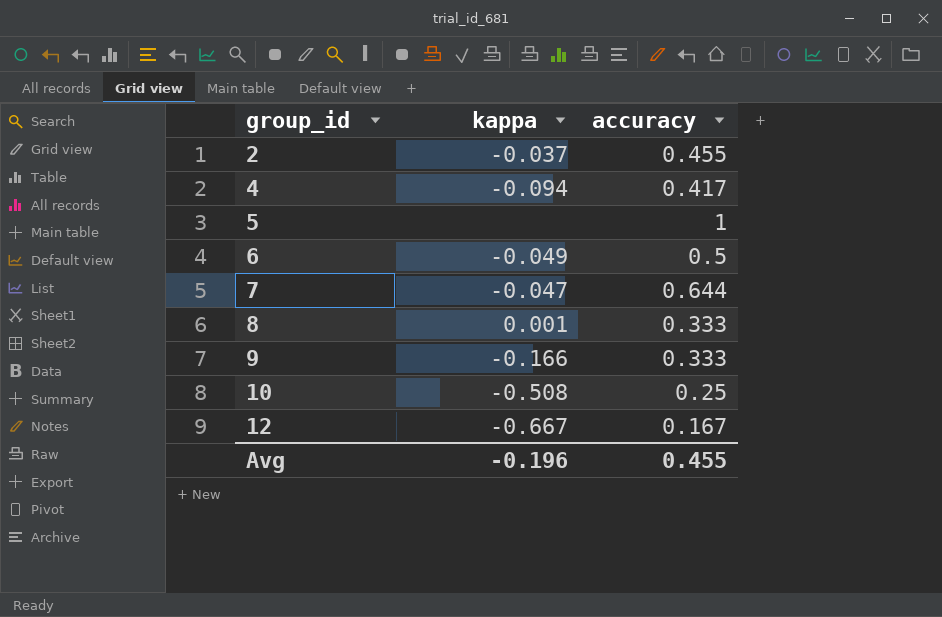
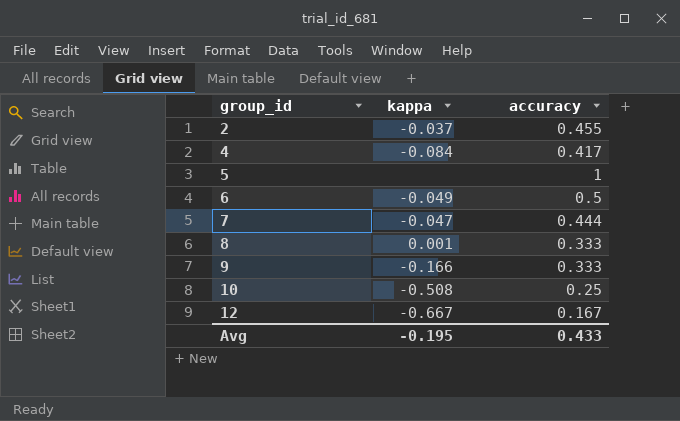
4 | kappa: -0.094 -> -0.084
7 | accuracy: 0.644 -> 0.444
Avg | kappa: -0.196 -> -0.195
Avg | accuracy: 0.455 -> 0.433

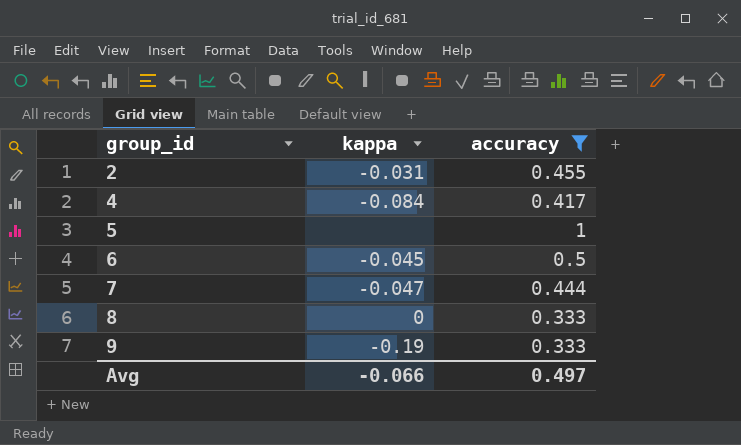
filter: none -> accuracy >= 0.333
2 | kappa: -0.037 -> -0.031
6 | kappa: -0.049 -> -0.045
8 | kappa: 0.001 -> 0
9 | kappa: -0.166 -> -0.19
Avg | kappa: -0.195 -> -0.066
Avg | accuracy: 0.433 -> 0.497

